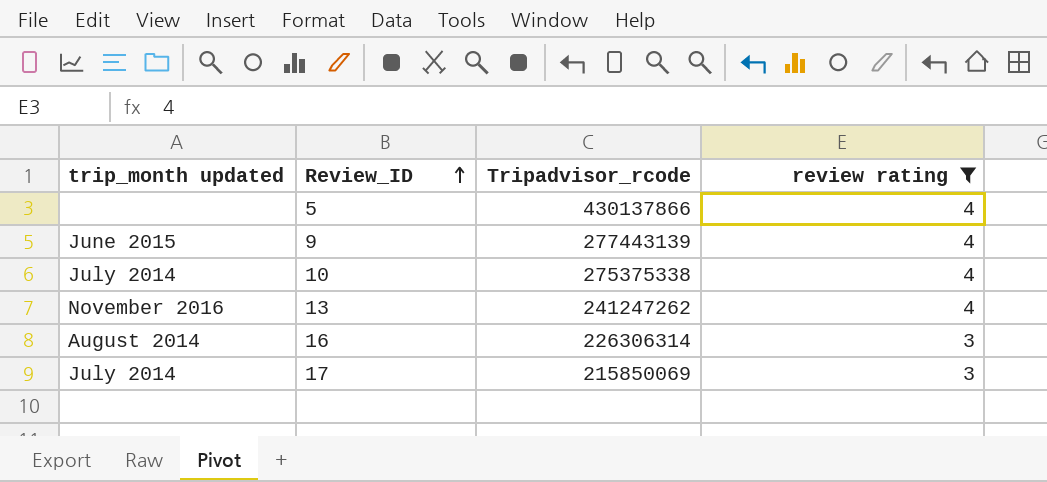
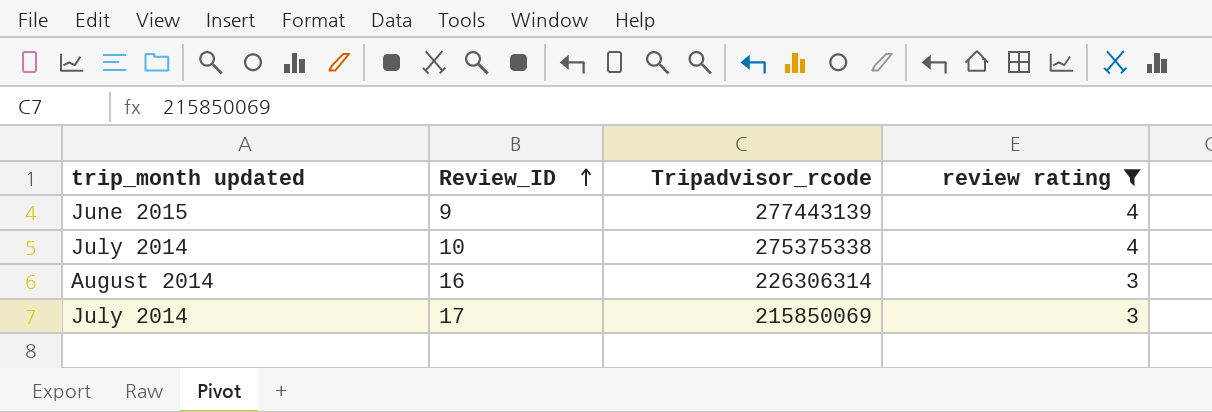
row 5: none | 430137866 | 4 -> none
row 13: November 2016 | 241247262 | 4 -> none

